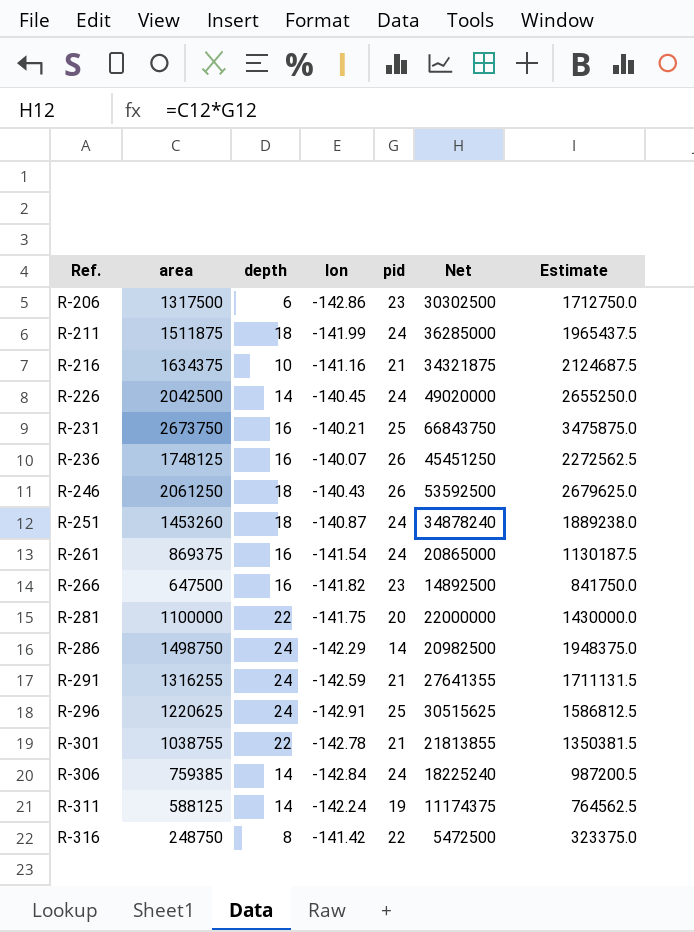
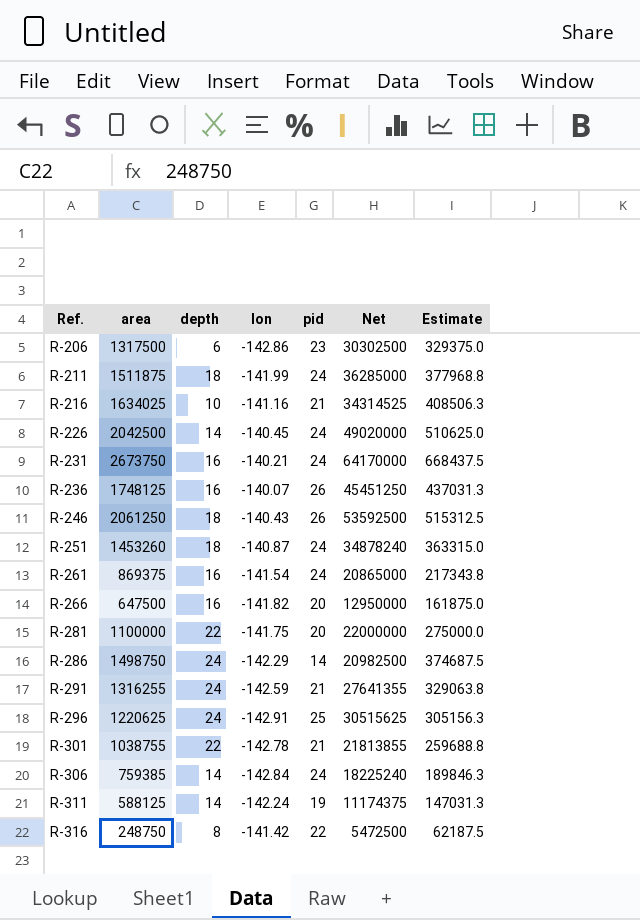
column Estimate | formula: [area] * 1.3 -> [area] * 0.25
R-216 | area: 1634375 -> 1634025
R-216 | Net: 34321875 -> 34314525
R-231 | pid: 25 -> 24
R-231 | Net: 66843750 -> 64170000
R-266 | pid: 23 -> 20
R-266 | Net: 14892500 -> 12950000

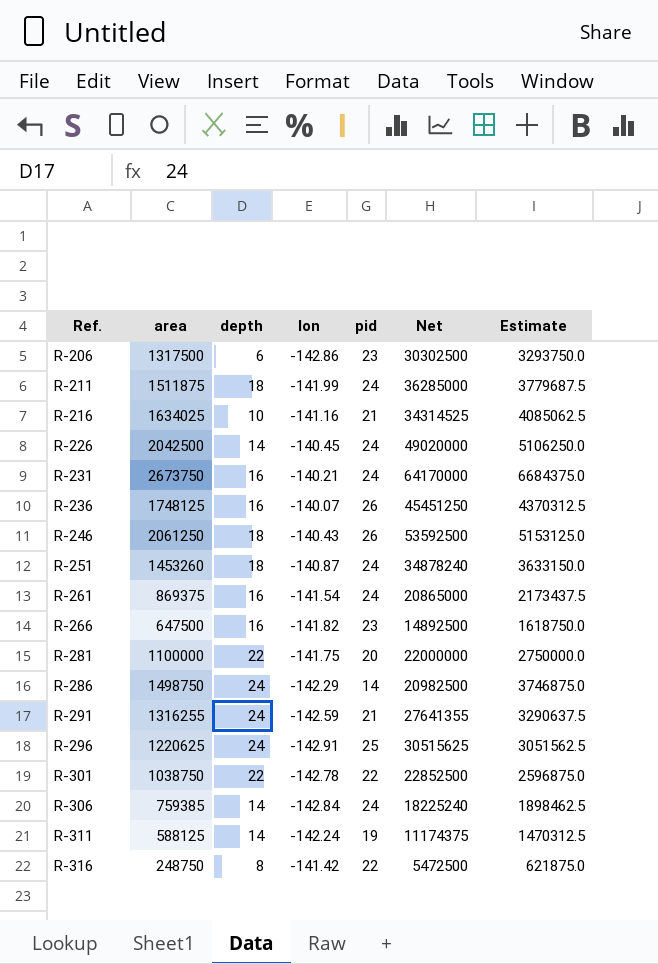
column Estimate | formula: [area] * 0.25 -> [area] * 2.5
R-266 | pid: 20 -> 23
R-266 | Net: 12950000 -> 14892500
R-301 | area: 1038755 -> 1038750
R-301 | pid: 21 -> 22
R-301 | Net: 21813855 -> 22852500

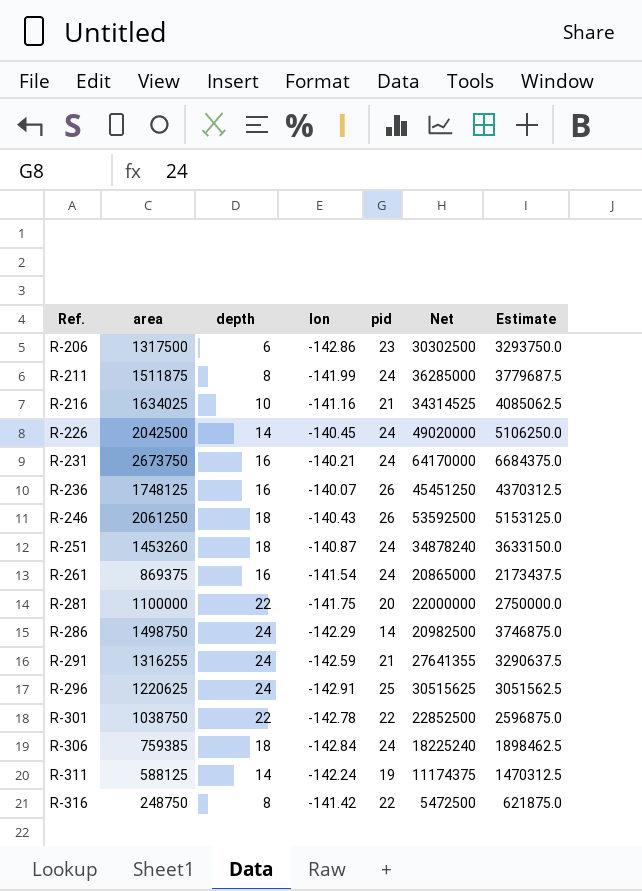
row R-266: 647500 | 16 | -141.82 | 23 | 14892500 | 1618750.0 -> none
R-211 | depth: 18 -> 8
R-306 | depth: 14 -> 18

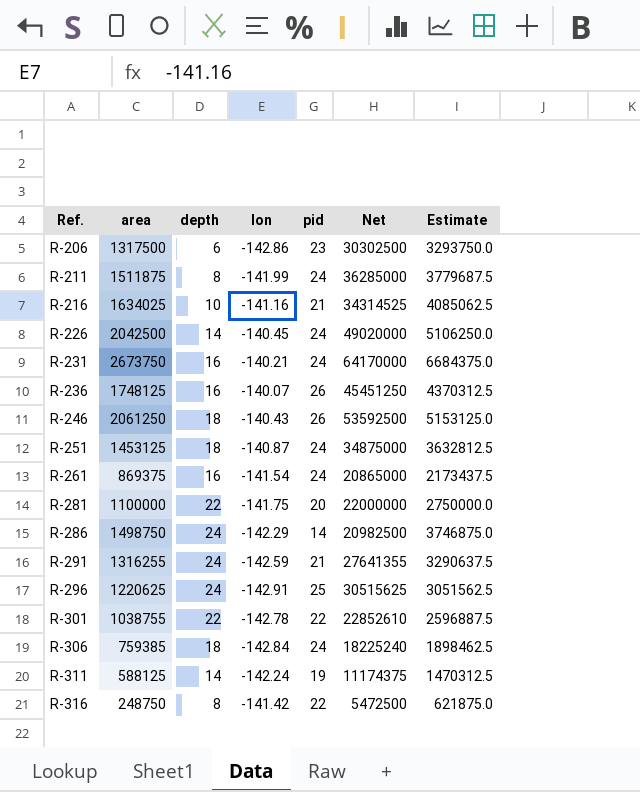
R-251 | area: 1453260 -> 1453125
R-251 | Net: 34878240 -> 34875000
R-251 | Estimate: 3633150.0 -> 3632812.5
R-301 | area: 1038750 -> 1038755
R-301 | Net: 22852500 -> 22852610
R-301 | Estimate: 2596875.0 -> 2596887.5

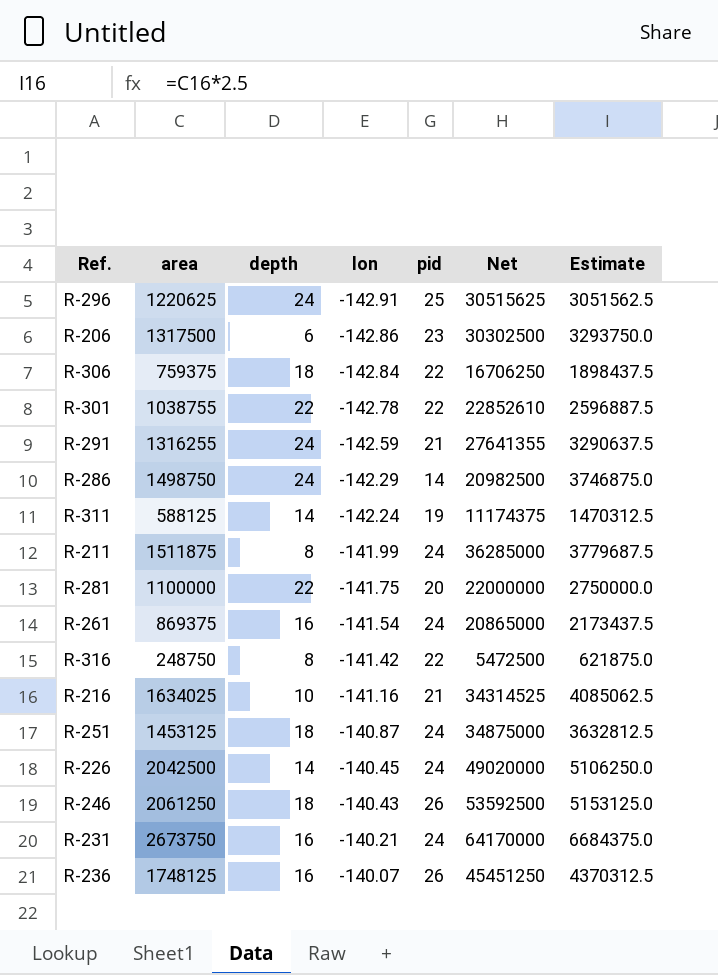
row order: Ref. ascending -> lon ascending
R-306 | area: 759385 -> 759375
R-306 | pid: 24 -> 22
R-306 | Net: 18225240 -> 16706250
R-306 | Estimate: 1898462.5 -> 1898437.5

